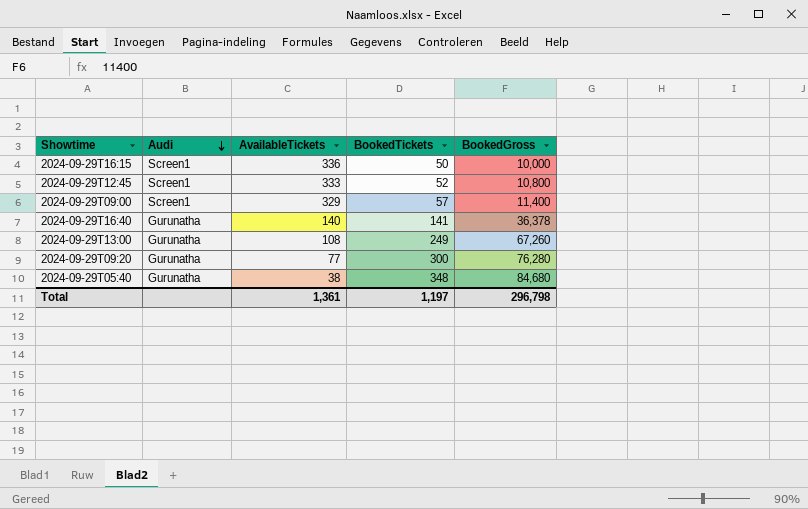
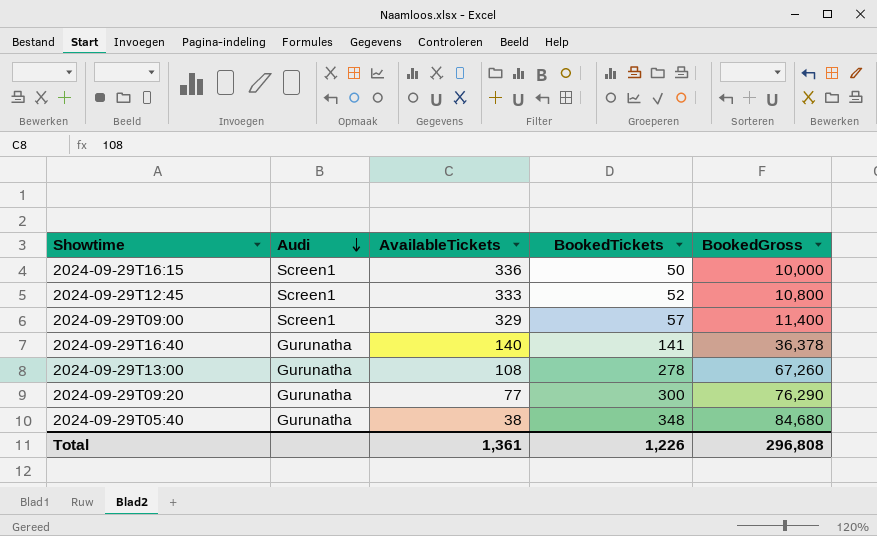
2024-09-29T13:00 | BookedTickets: 249 -> 278
2024-09-29T09:20 | BookedGross: 76,280 -> 76,290
Total | BookedTickets: 1,197 -> 1,226
Total | BookedGross: 296,798 -> 296,808

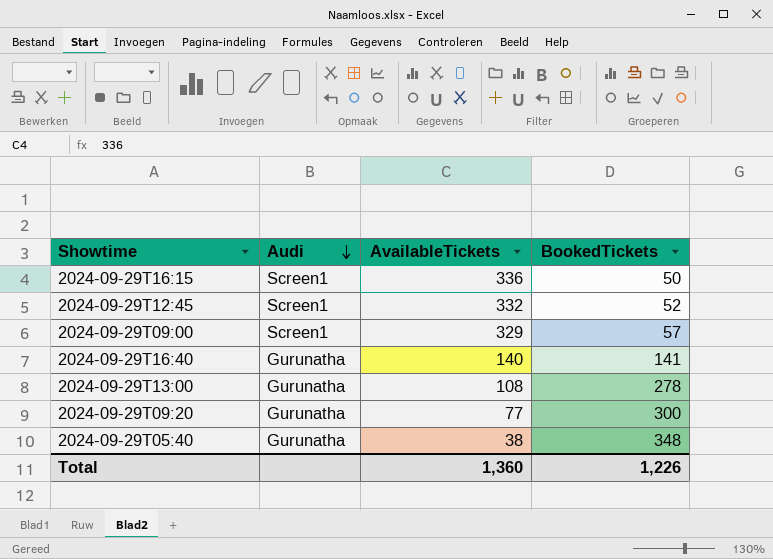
column BookedGross | position: 5 -> none
2024-09-29T12:45 | AvailableTickets: 333 -> 332
Total | AvailableTickets: 1,361 -> 1,360

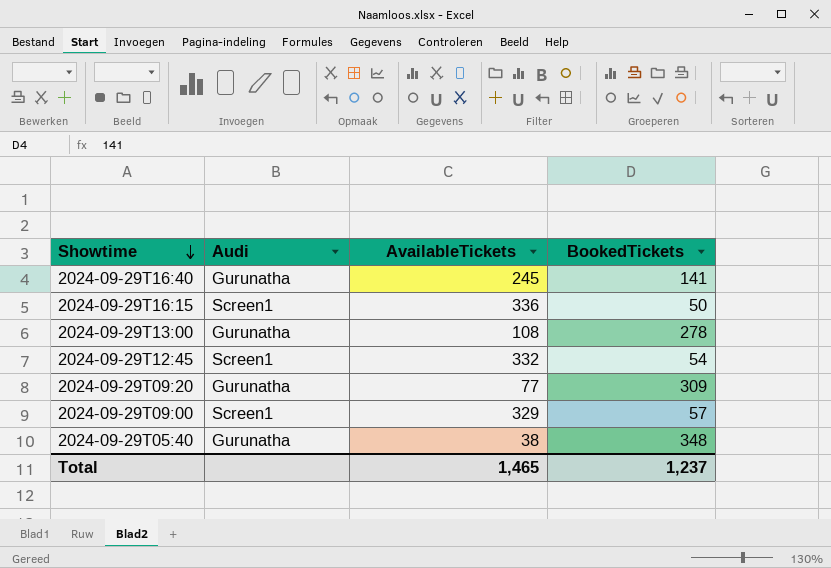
row order: Audi descending -> Showtime descending
2024-09-29T16:40 | AvailableTickets: 140 -> 245
2024-09-29T12:45 | BookedTickets: 52 -> 54
2024-09-29T09:20 | BookedTickets: 300 -> 309
Total | AvailableTickets: 1,360 -> 1,465
Total | BookedTickets: 1,226 -> 1,237

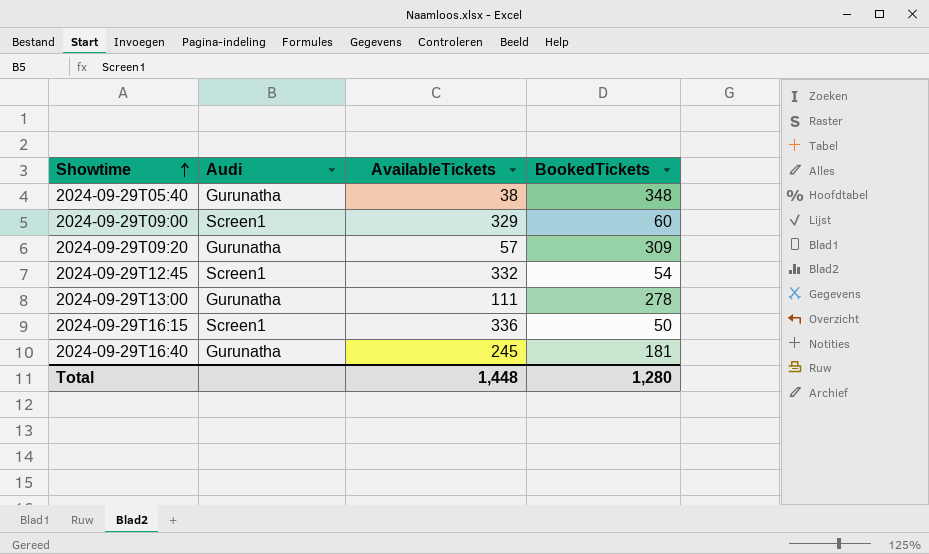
row order: Showtime descending -> Showtime ascending
2024-09-29T09:00 | BookedTickets: 57 -> 60
2024-09-29T09:20 | AvailableTickets: 77 -> 57
2024-09-29T13:00 | AvailableTickets: 108 -> 111
2024-09-29T16:40 | BookedTickets: 141 -> 181
Total | AvailableTickets: 1,465 -> 1,448
Total | BookedTickets: 1,237 -> 1,280

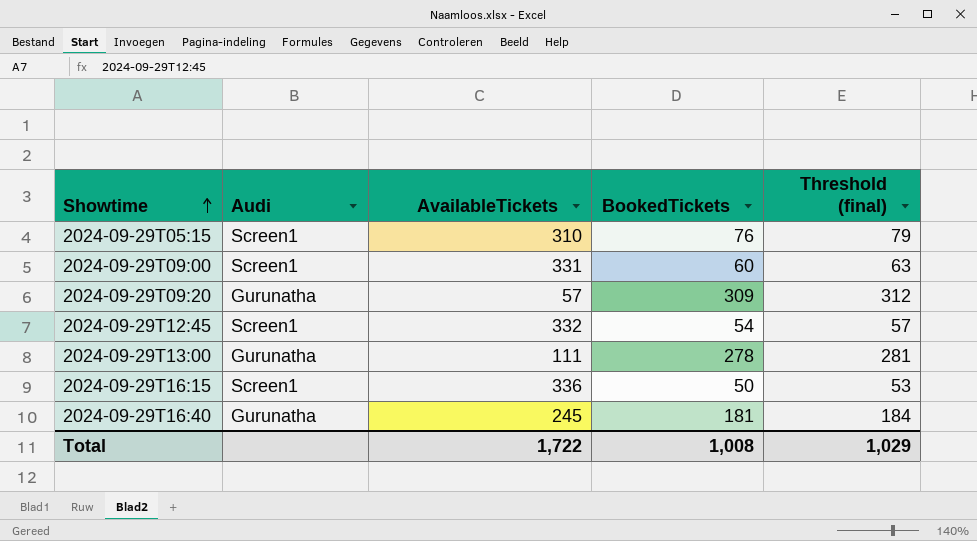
column Threshold (final) | formula: none -> [BookedTickets] + 3
row 2024-09-29T05:40: Gurunatha | 38 | 348 -> none
row 2024-09-29T05:15: none -> Screen1 | 310 | 76 | 79
2024-09-29T09:00 | AvailableTickets: 329 -> 331
Total | AvailableTickets: 1,448 -> 1,722
Total | BookedTickets: 1,280 -> 1,008

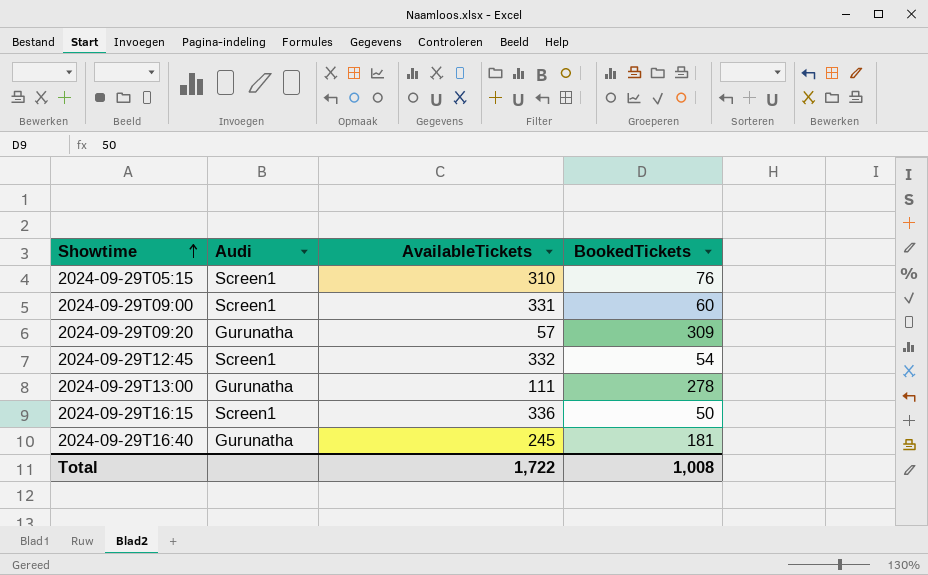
column Threshold (final) | formula: [BookedTickets] + 3 -> none

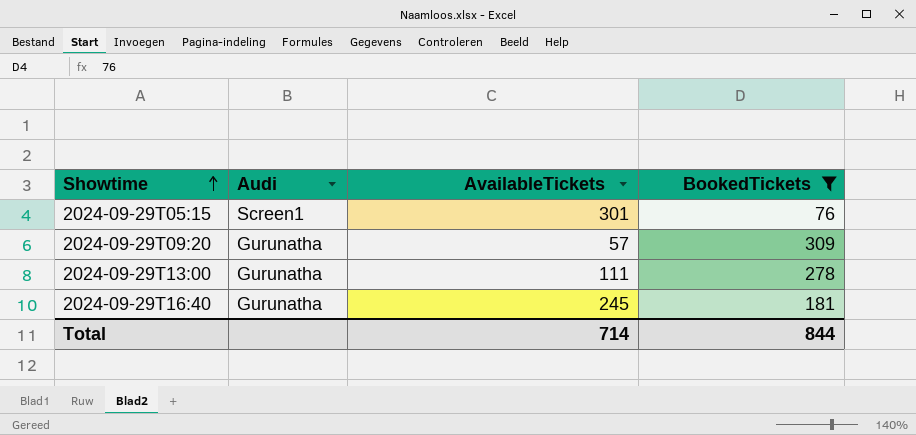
filter: none -> BookedTickets >= 76
2024-09-29T05:15 | AvailableTickets: 310 -> 301
Total | AvailableTickets: 1,722 -> 714
Total | BookedTickets: 1,008 -> 844

